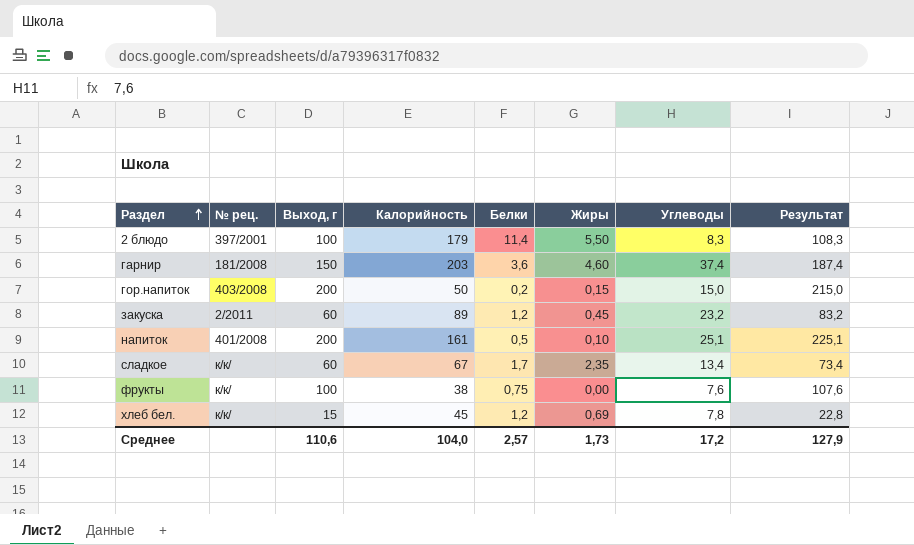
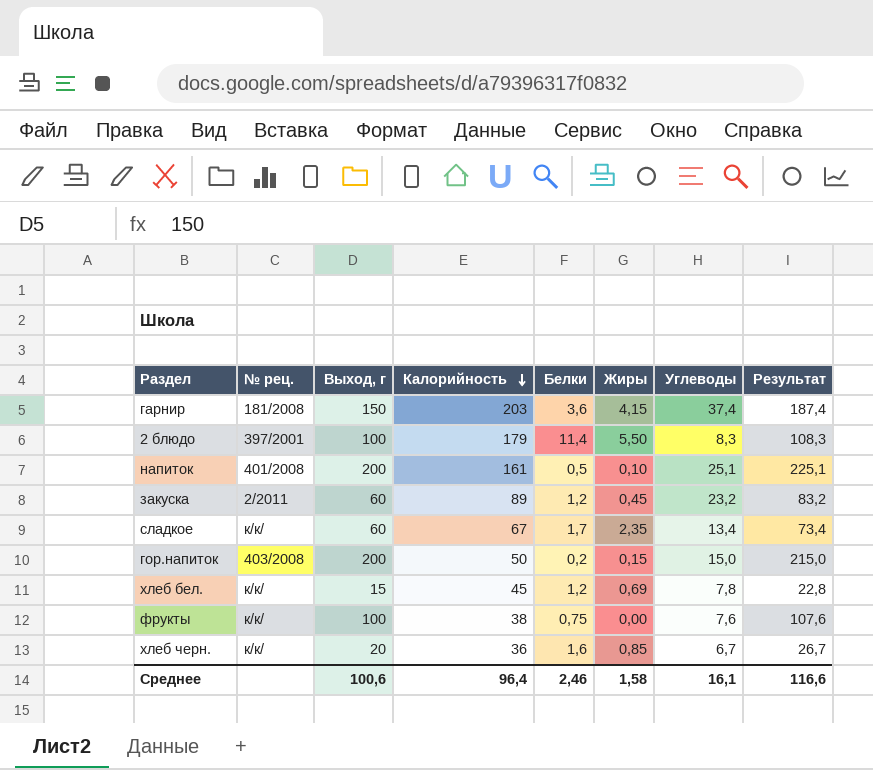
row order: Раздел ascending -> Калорийность descending
гарнир | Жиры: 4,60 -> 4,15
row хлеб черн.: none -> к/к/ | 20 | 36 | 1,6 | 0,85 | 6,7 | 26,7
Среднее | Выход, г: 110,6 -> 100,6
Среднее | Калорийность: 104,0 -> 96,4
Среднее | Белки: 2,57 -> 2,46
Среднее | Жиры: 1,73 -> 1,58
Среднее | Углеводы: 17,2 -> 16,1
Среднее | Результат: 127,9 -> 116,6

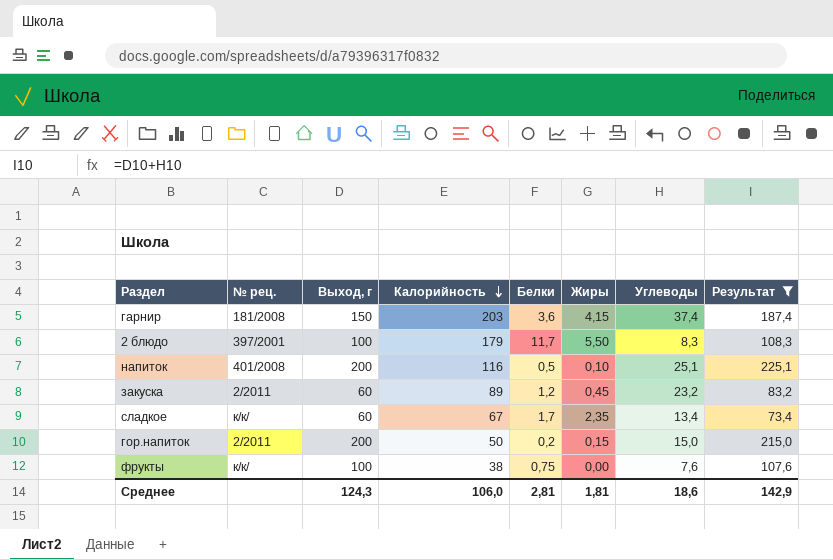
filter: none -> Результат >= 73,4
2 блюдо | Белки: 11,4 -> 11,7
напиток | Калорийность: 161 -> 116
гор.напиток | № рец.: 403/2008 -> 2/2011
Среднее | Выход, г: 100,6 -> 124,3
Среднее | Калорийность: 96,4 -> 106,0
Среднее | Белки: 2,46 -> 2,81
Среднее | Жиры: 1,58 -> 1,81
Среднее | Углеводы: 16,1 -> 18,6
Среднее | Результат: 116,6 -> 142,9

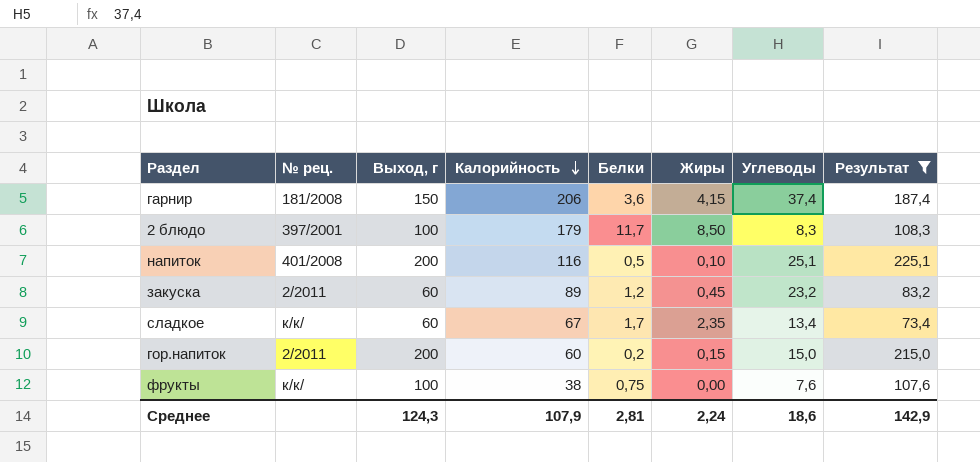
гарнир | Калорийность: 203 -> 206
2 блюдо | Жиры: 5,50 -> 8,50
гор.напиток | Калорийность: 50 -> 60
Среднее | Калорийность: 106,0 -> 107,9
Среднее | Жиры: 1,81 -> 2,24

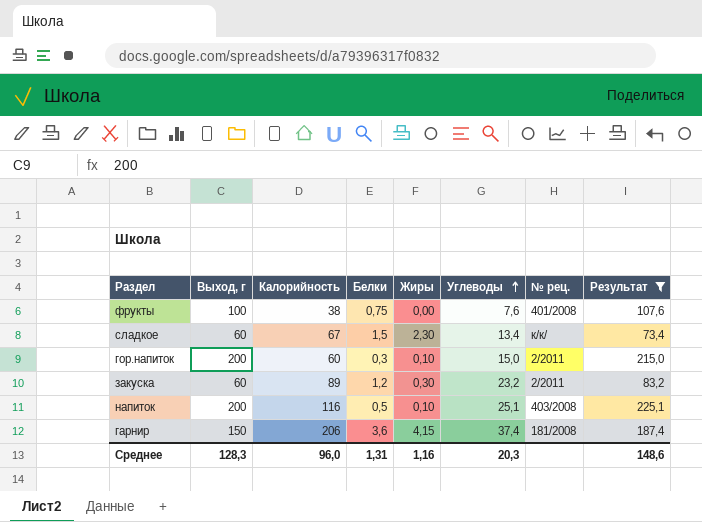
row order: Калорийность descending -> Углеводы ascending
column № рец. | position: 2 -> 7
row 2 блюдо: 397/2001 | 100 | 179 | 11,7 | 8,50 | 8,3 | 108,3 -> none
фрукты | № рец.: к/к/ -> 401/2008
сладкое | Белки: 1,7 -> 1,5
сладкое | Жиры: 2,35 -> 2,30
гор.напиток | Белки: 0,2 -> 0,3
гор.напиток | Жиры: 0,15 -> 0,10
закуска | Жиры: 0,45 -> 0,30
напиток | № рец.: 401/2008 -> 403/2008
Среднее | Выход, г: 124,3 -> 128,3
Среднее | Калорийность: 107,9 -> 96,0
Среднее | Белки: 2,81 -> 1,31
Среднее | Жиры: 2,24 -> 1,16
Среднее | Углеводы: 18,6 -> 20,3
Среднее | Результат: 142,9 -> 148,6

